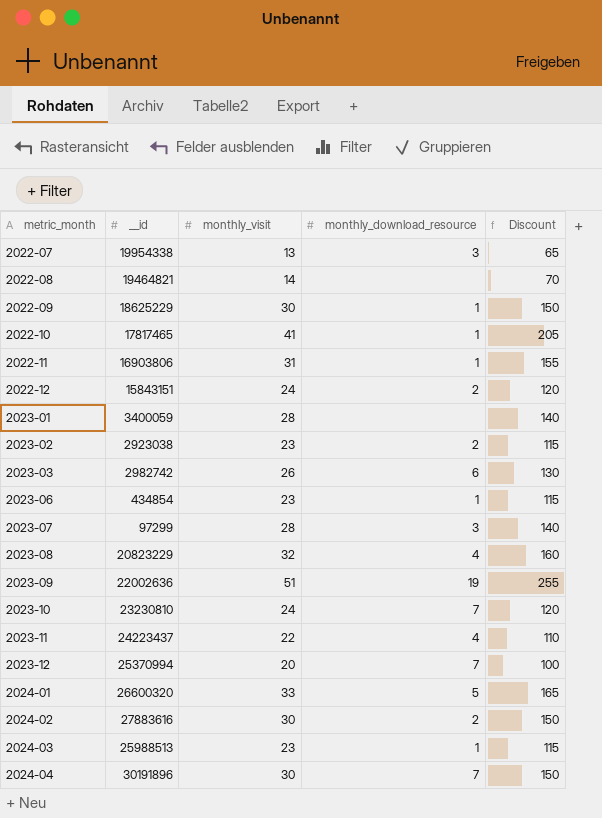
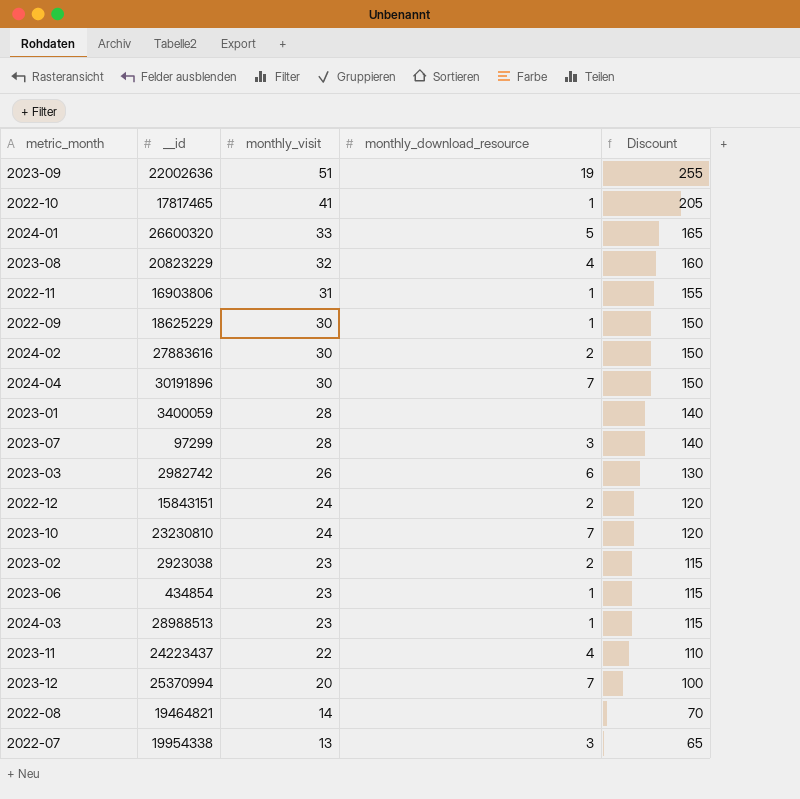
row order: metric_month ascending -> monthly_visit descending
2024-03 | __id: 25988513 -> 28988513

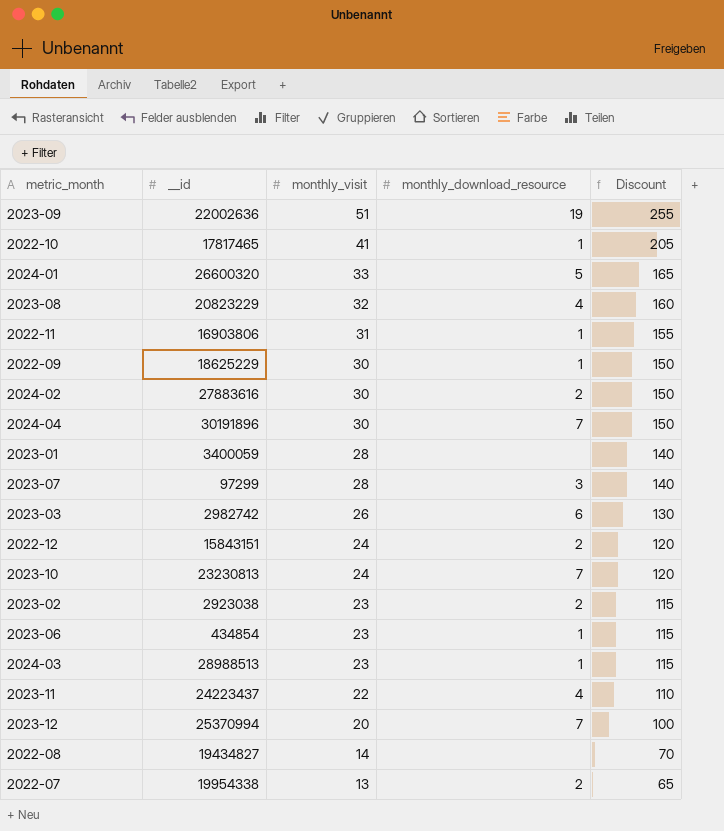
2023-10 | __id: 23230810 -> 23230813
2022-08 | __id: 19464821 -> 19434827
2022-07 | monthly_download_resource: 3 -> 2

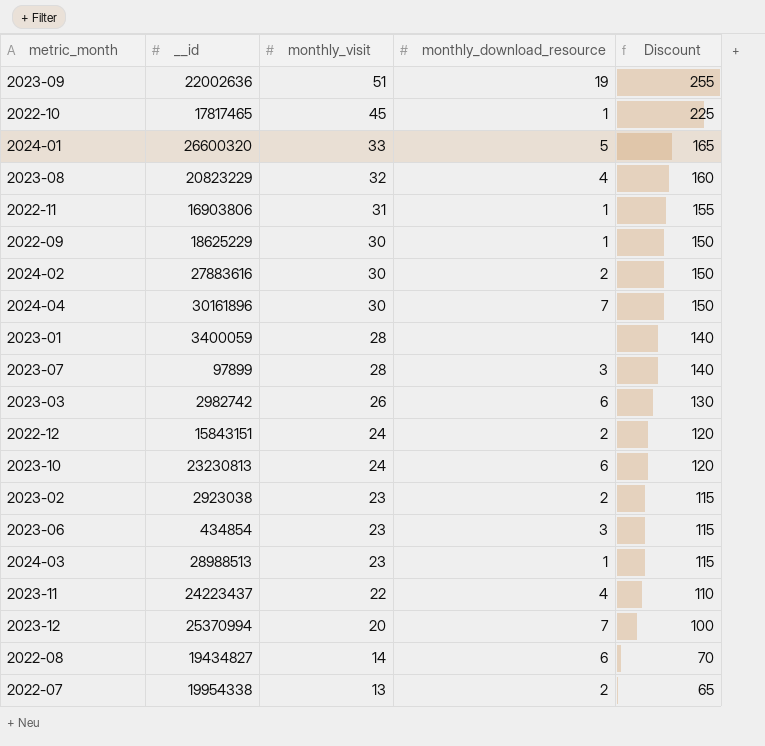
2022-10 | monthly_visit: 41 -> 45
2022-10 | Discount: 205 -> 225
2024-04 | __id: 30191896 -> 30161896
2023-07 | __id: 97299 -> 97899
2023-10 | monthly_download_resource: 7 -> 6
2023-06 | monthly_download_resource: 1 -> 3
2022-08 | monthly_download_resource: none -> 6

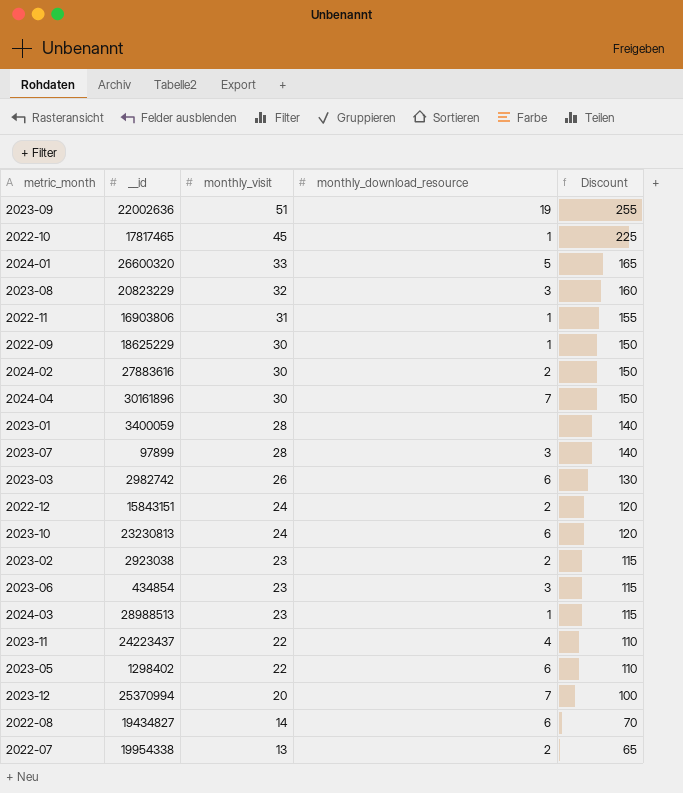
2023-08 | monthly_download_resource: 4 -> 3
row 2023-05: none -> 1298402 | 22 | 6 | 110

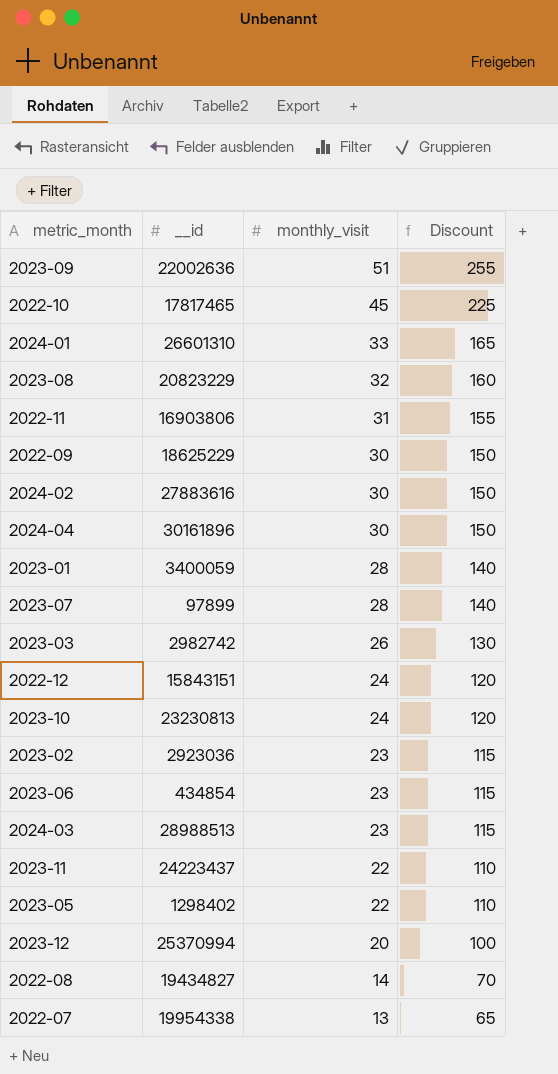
column monthly_download_resource | position: 4 -> none
2024-01 | __id: 26600320 -> 26601310
2023-02 | __id: 2923038 -> 2923036

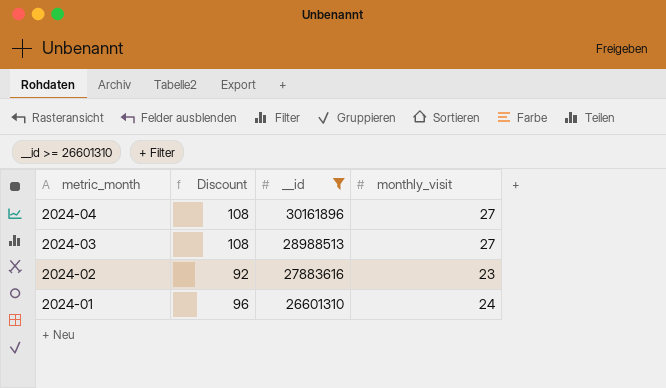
filter: none -> __id >= 26601310
row order: monthly_visit descending -> metric_month descending
column Discount | formula: [monthly_visit] * 5 -> [monthly_visit] * 4
column Discount | position: 4 -> 2
2024-04 | monthly_visit: 30 -> 27
2024-03 | monthly_visit: 23 -> 27
2024-02 | monthly_visit: 30 -> 23
2024-01 | monthly_visit: 33 -> 24

